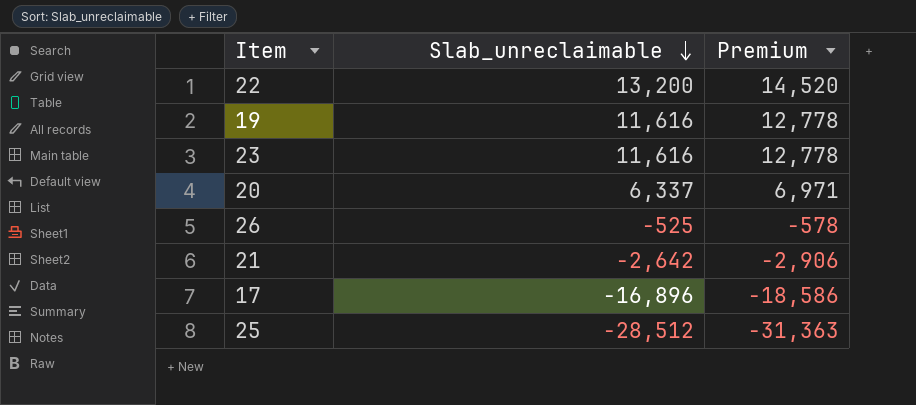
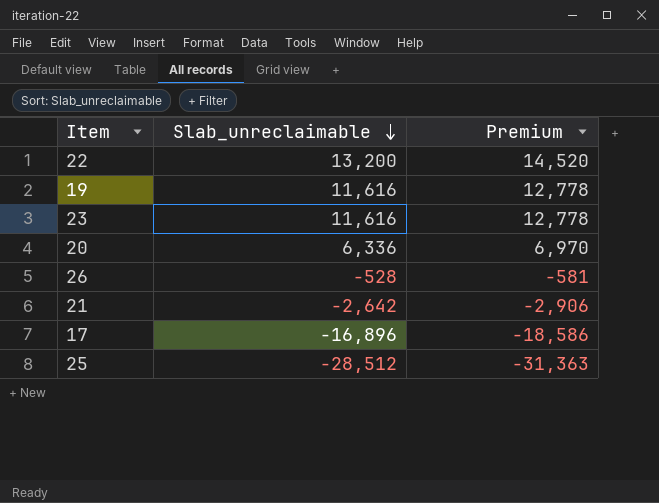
20 | Slab_unreclaimable: 6,337 -> 6,336
20 | Premium: 6,971 -> 6,970
26 | Slab_unreclaimable: -525 -> -528
26 | Premium: -578 -> -581

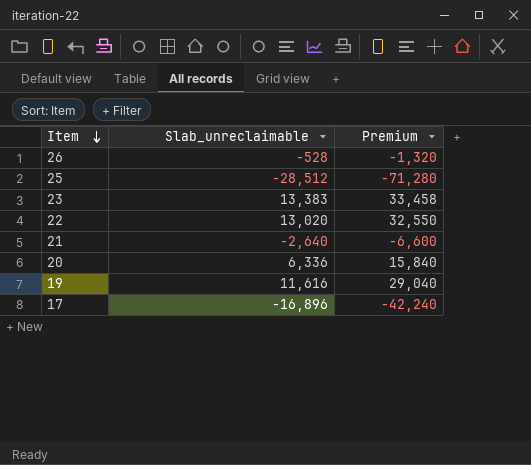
row order: Slab_unreclaimable descending -> Item descending
column Premium | formula: [Slab_unreclaimable] * 1.1 -> [Slab_unreclaimable] * 2.5
23 | Slab_unreclaimable: 11,616 -> 13,383
22 | Slab_unreclaimable: 13,200 -> 13,020
21 | Slab_unreclaimable: -2,642 -> -2,640

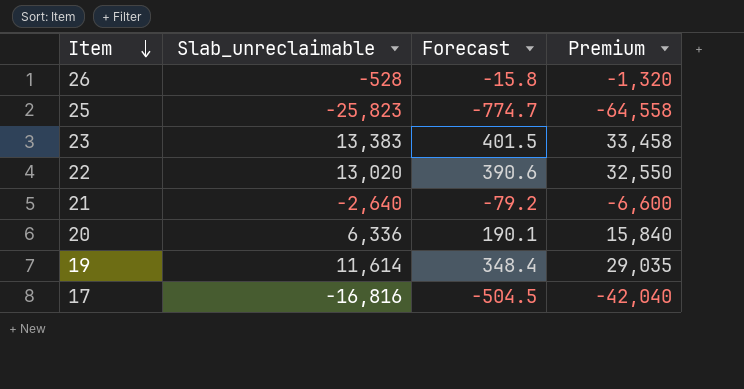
column Forecast | formula: none -> [Slab_unreclaimable] * 0.03
25 | Slab_unreclaimable: -28,512 -> -25,823
25 | Premium: -71,280 -> -64,558
19 | Slab_unreclaimable: 11,616 -> 11,614
19 | Premium: 29,040 -> 29,035
17 | Slab_unreclaimable: -16,896 -> -16,816
17 | Premium: -42,240 -> -42,040

